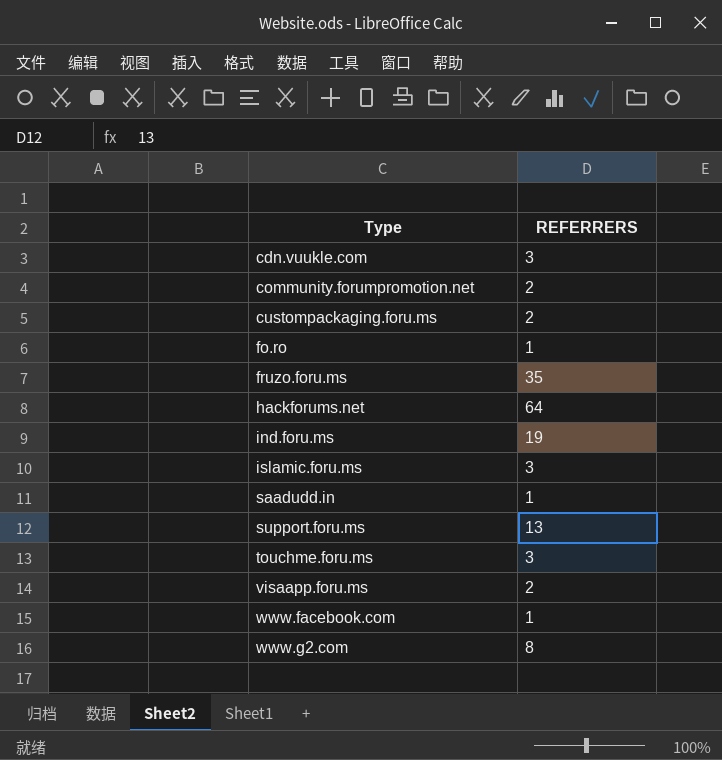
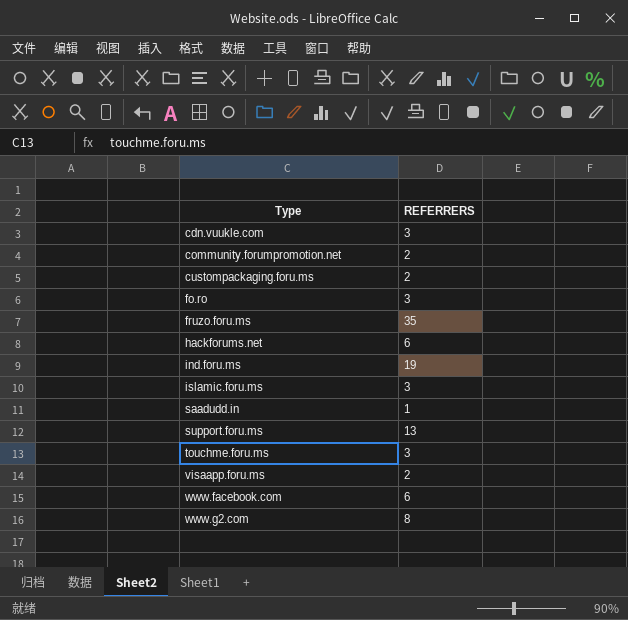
fo.ro | REFERRERS: 1 -> 3
hackforums.net | REFERRERS: 64 -> 6
www.facebook.com | REFERRERS: 1 -> 6

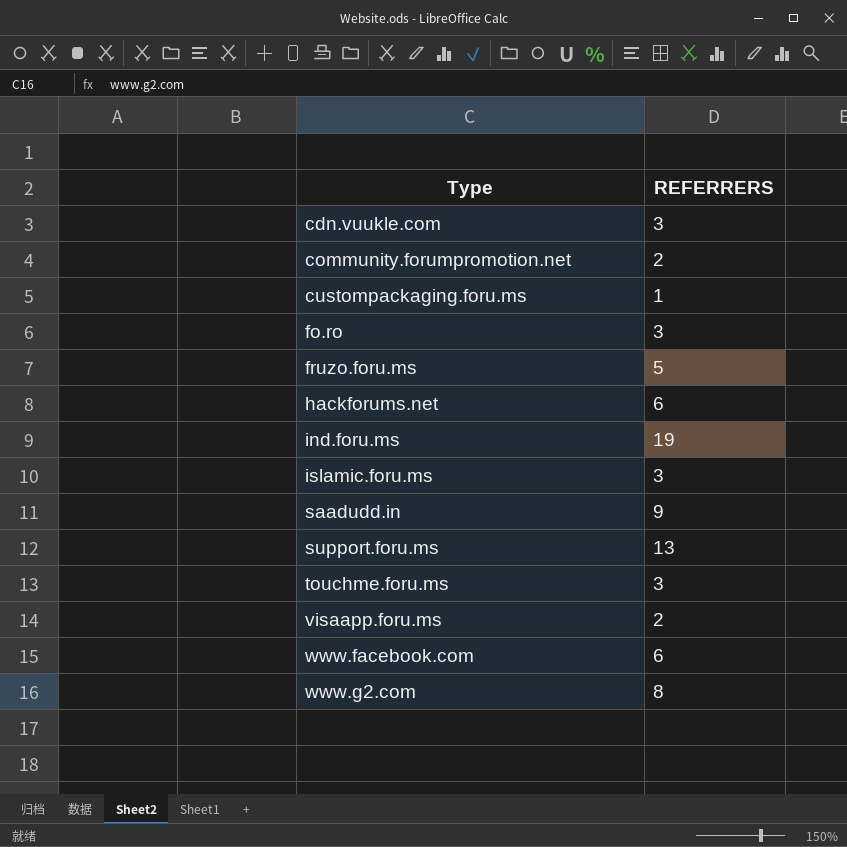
custompackaging.foru.ms | REFERRERS: 2 -> 1
fruzo.foru.ms | REFERRERS: 35 -> 5
saadudd.in | REFERRERS: 1 -> 9

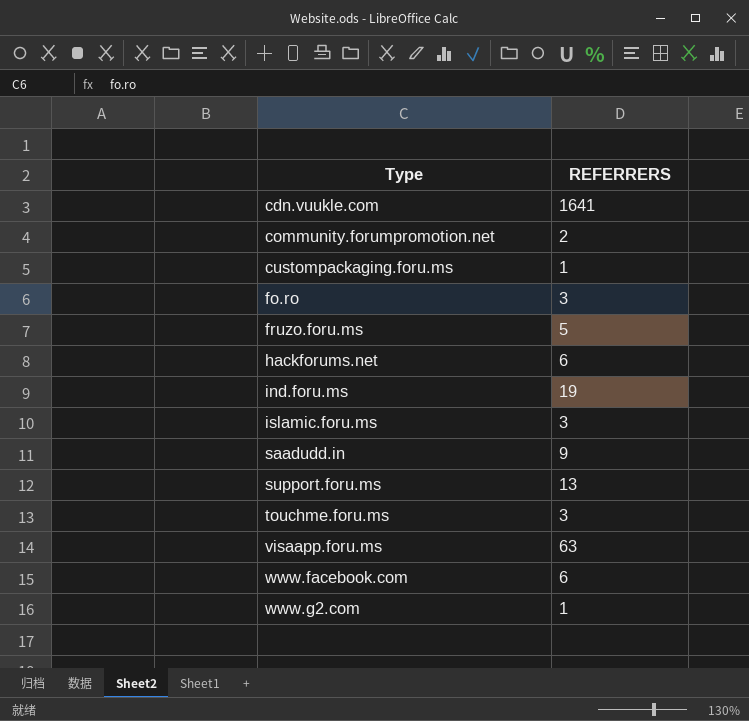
cdn.vuukle.com | REFERRERS: 3 -> 1641
visaapp.foru.ms | REFERRERS: 2 -> 63
www.g2.com | REFERRERS: 8 -> 1

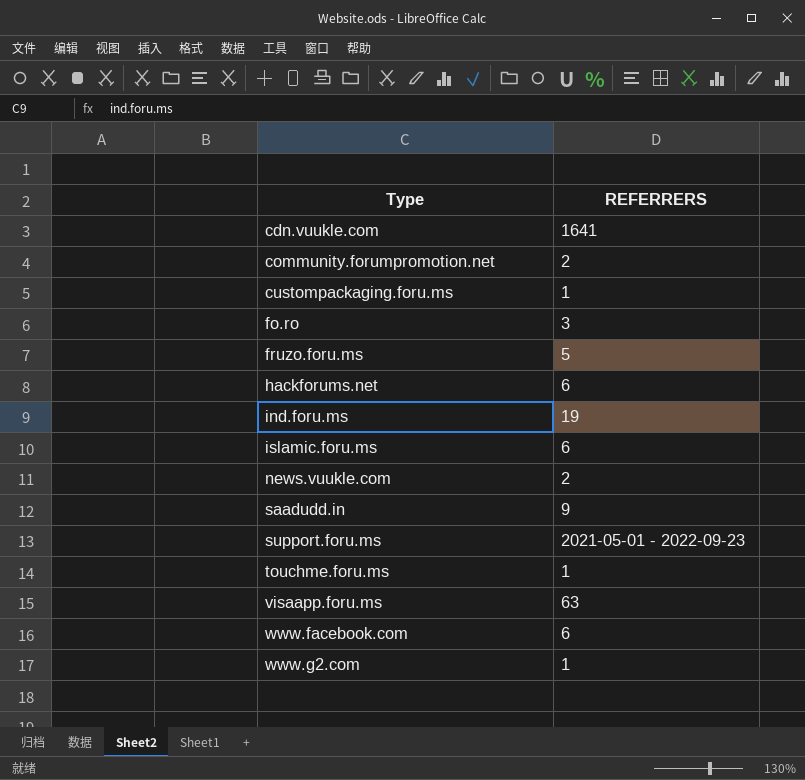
islamic.foru.ms | REFERRERS: 3 -> 6
row news.vuukle.com: none -> 2
support.foru.ms | REFERRERS: 13 -> 2021-05-01 - 2022-09-23
touchme.foru.ms | REFERRERS: 3 -> 1

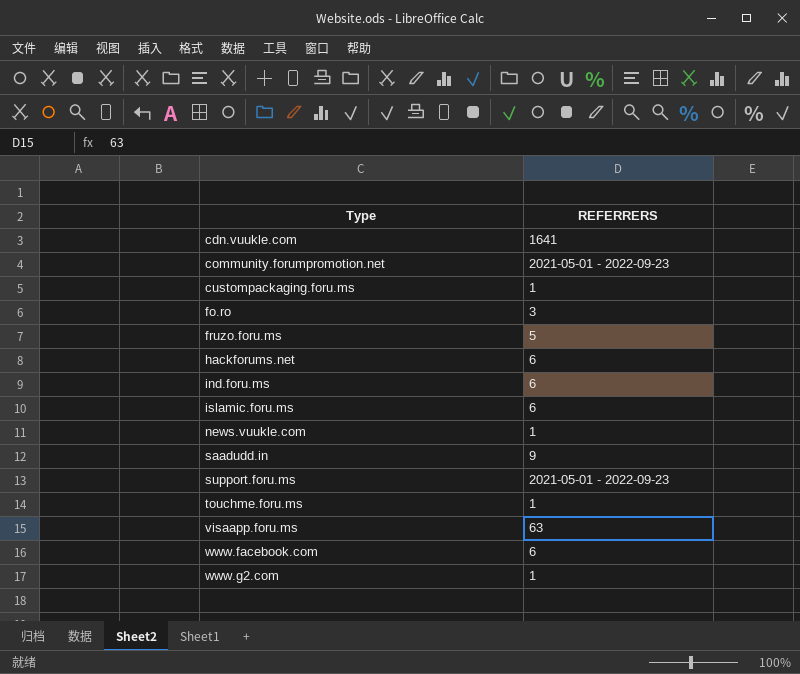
community.forumpromotion.net | REFERRERS: 2 -> 2021-05-01 - 2022-09-23
ind.foru.ms | REFERRERS: 19 -> 6
news.vuukle.com | REFERRERS: 2 -> 1

